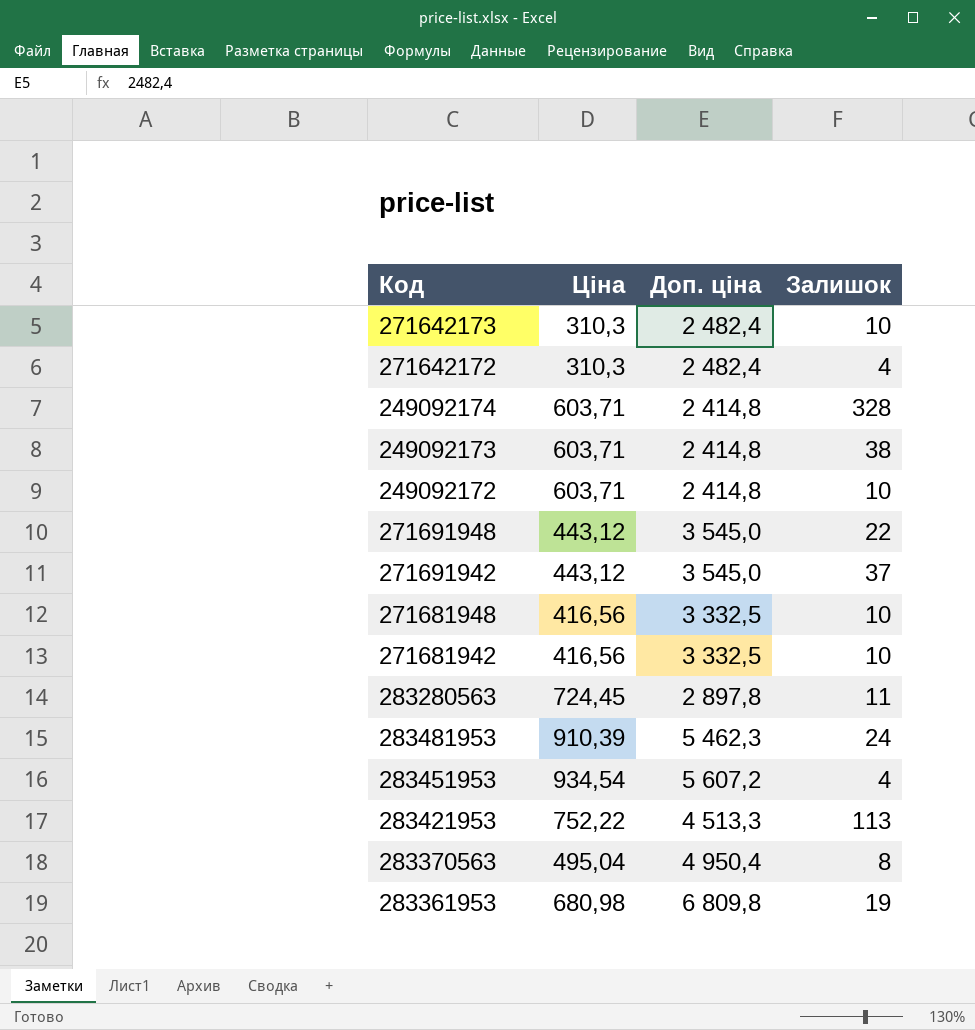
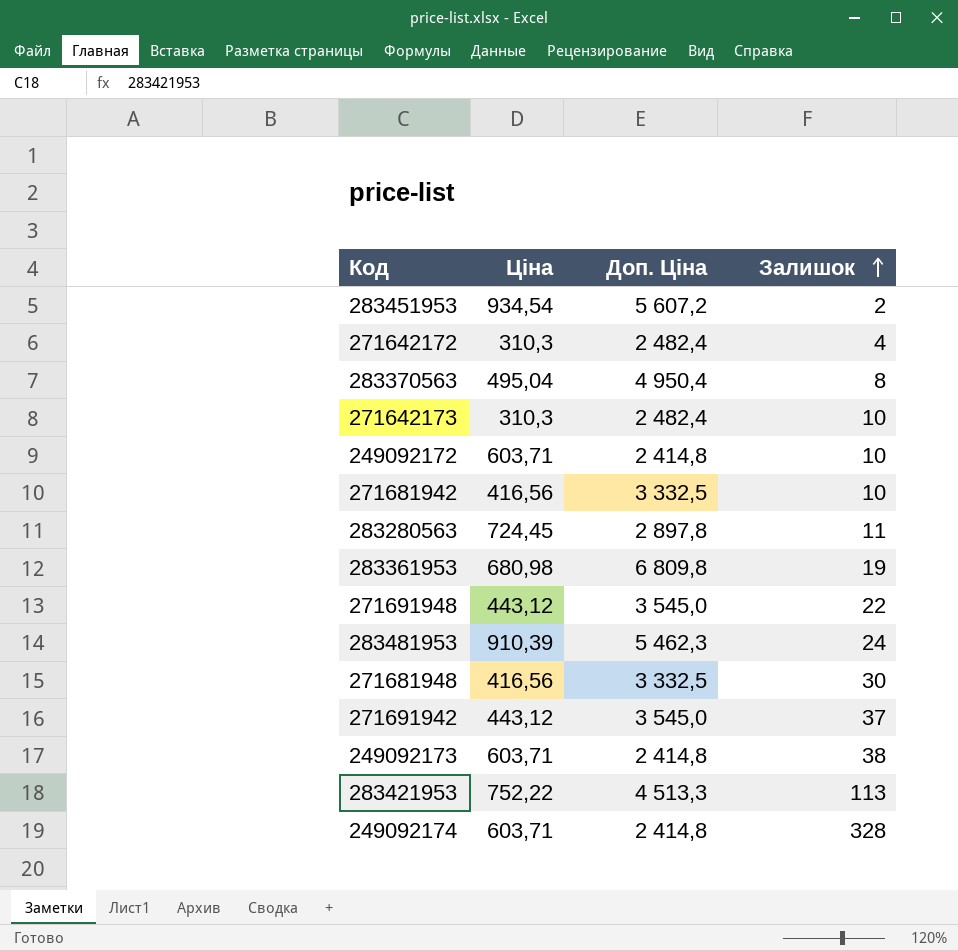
row order: none -> Залишок ascending
column name: Доп. ціна -> Доп. Ціна
283451953 | Залишок: 4 -> 2
271681948 | Залишок: 10 -> 30

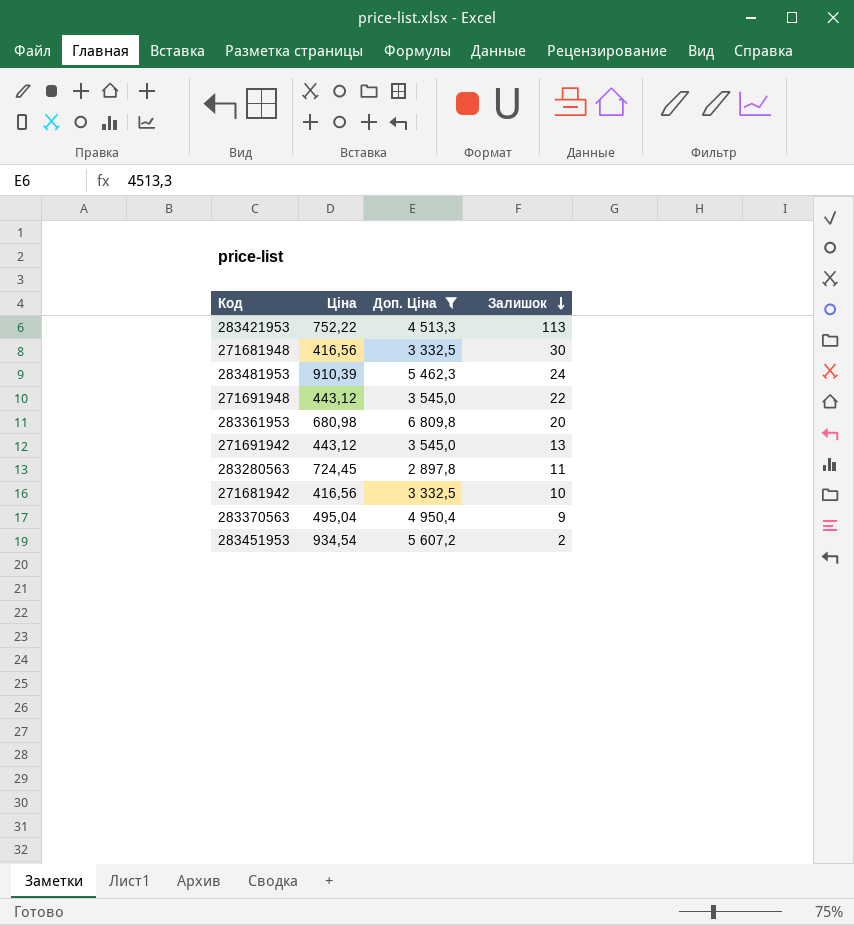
filter: none -> Доп. Ціна >= 2 897,8
row order: Залишок ascending -> Залишок descending
283361953 | Залишок: 19 -> 20
271691942 | Залишок: 37 -> 13
283370563 | Залишок: 8 -> 9

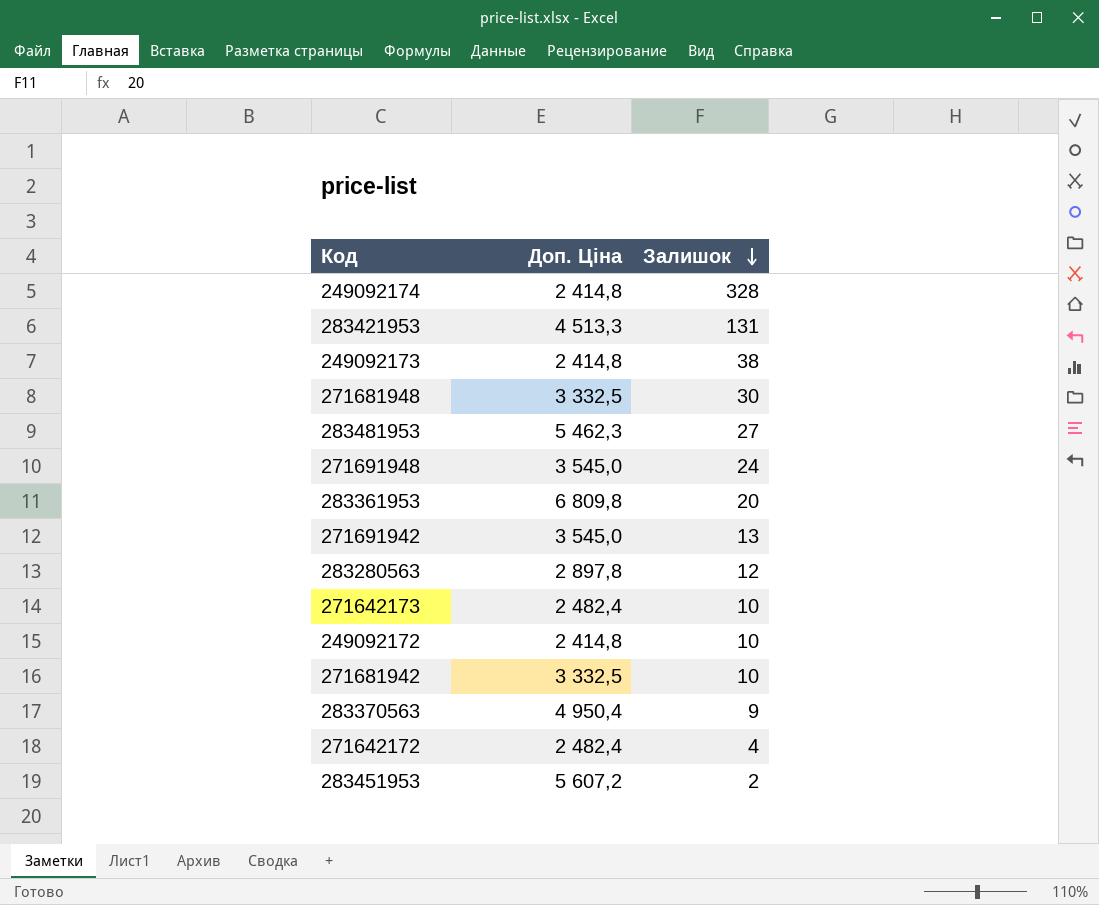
filter: Доп. Ціна >= 2 897,8 -> none
column Ціна | position: 2 -> none
283421953 | Залишок: 113 -> 131
283481953 | Залишок: 24 -> 27
271691948 | Залишок: 22 -> 24
283280563 | Залишок: 11 -> 12

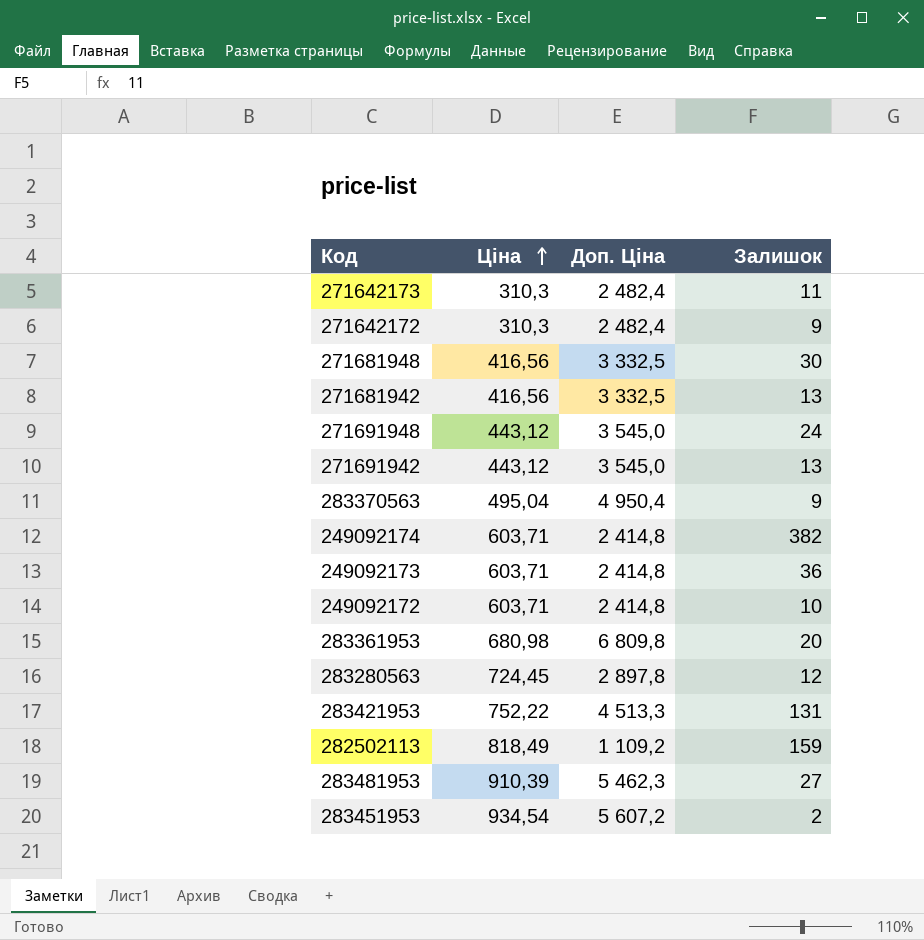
row order: Залишок descending -> Ціна ascending
column Ціна | position: none -> 2
271642173 | Залишок: 10 -> 11
271642172 | Залишок: 4 -> 9
271681942 | Залишок: 10 -> 13
249092174 | Залишок: 328 -> 382
249092173 | Залишок: 38 -> 36
row 282502113: none -> 818,49 | 1 109,2 | 159

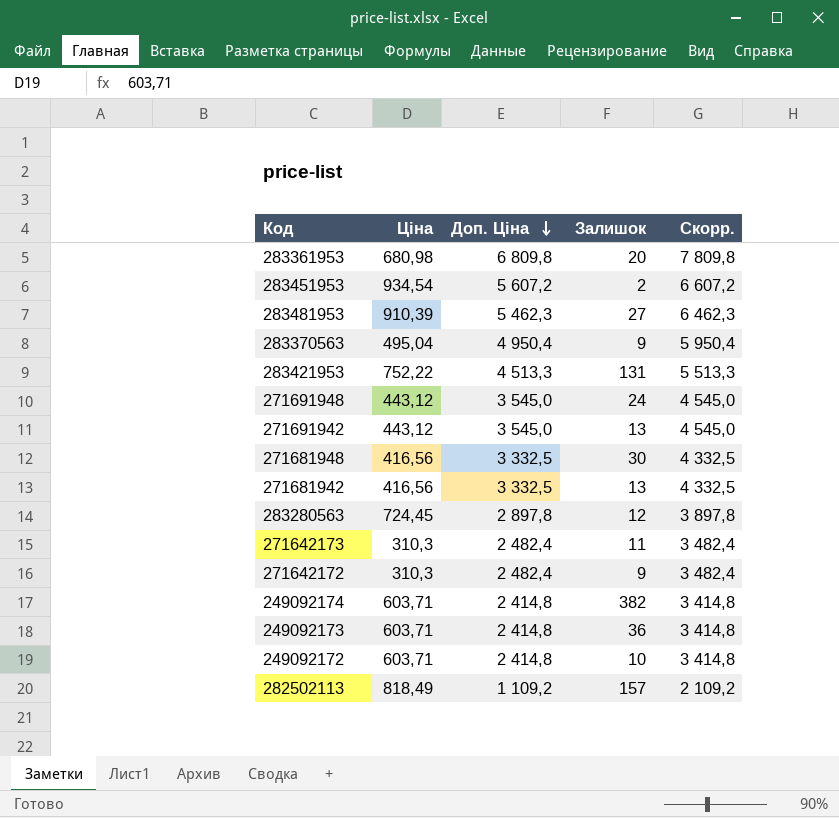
row order: Ціна ascending -> Доп. Ціна descending
column Скорр. | formula: none -> [Доп. Ціна] + 1000
282502113 | Залишок: 159 -> 157

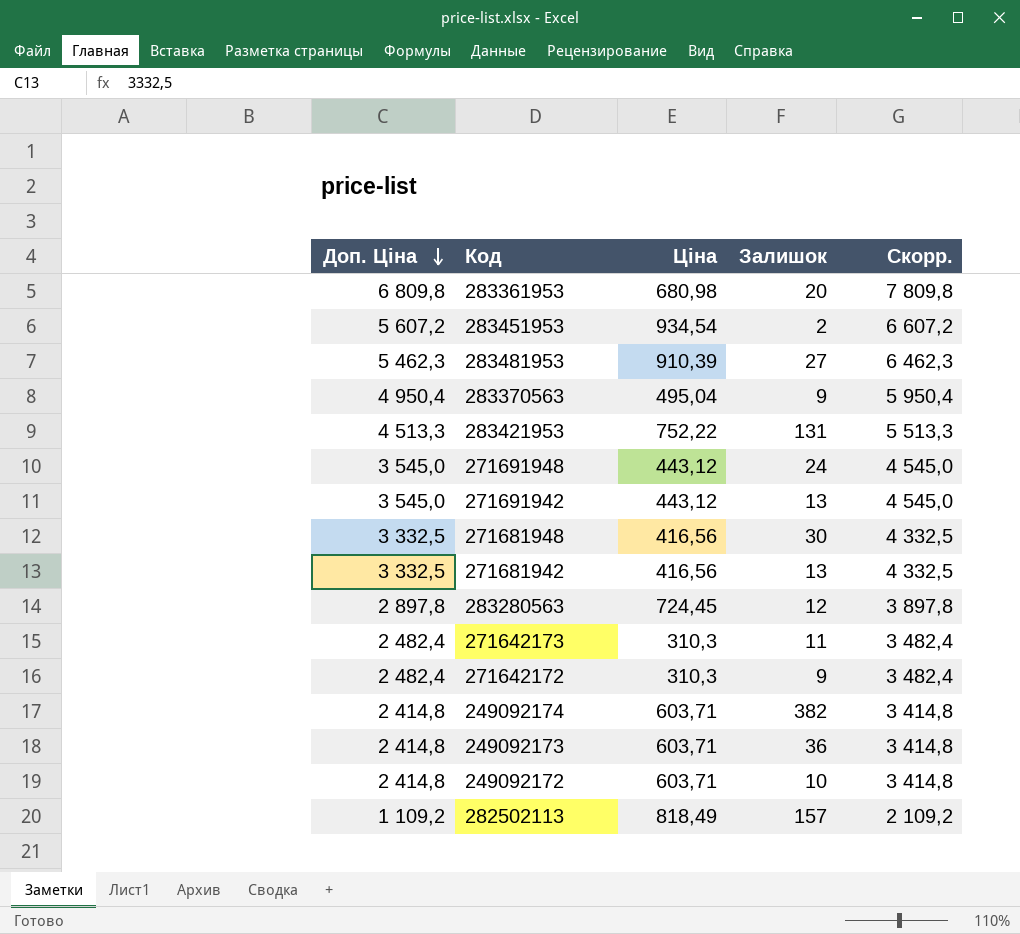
column Доп. Ціна | position: 3 -> 1

